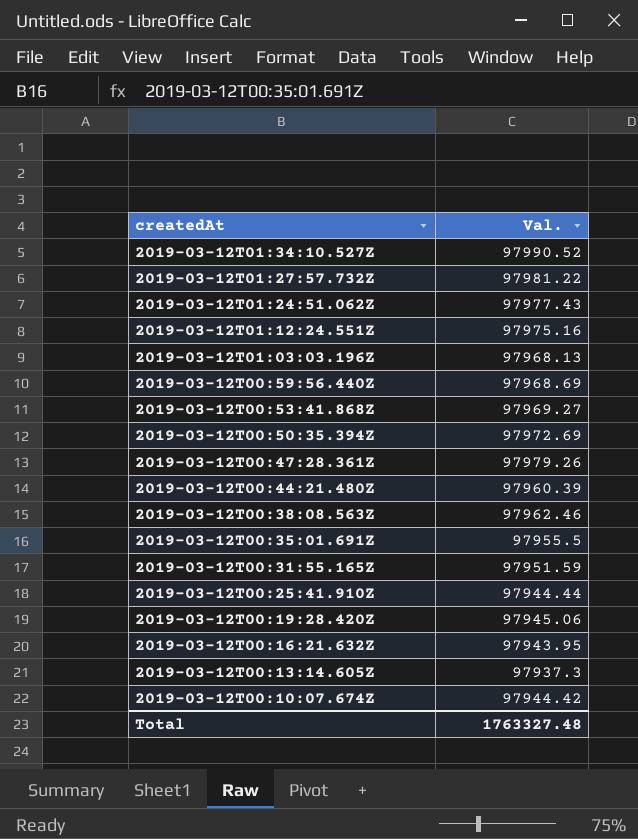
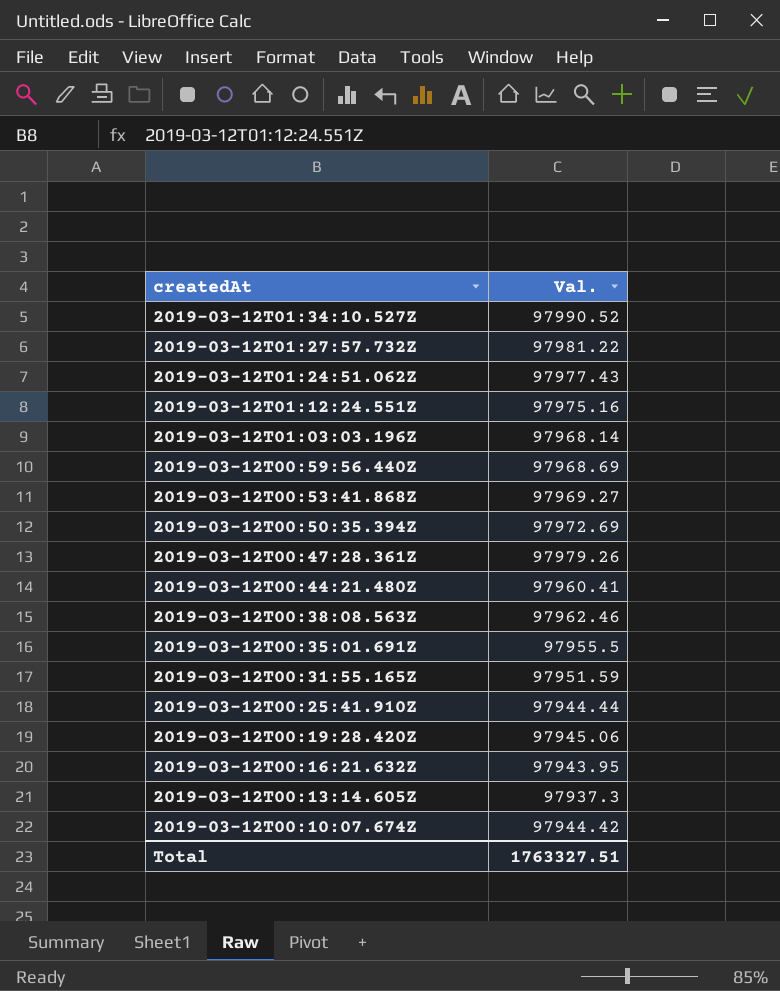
2019-03-12T01:03:03.196Z | Val.: 97968.13 -> 97968.14
2019-03-12T00:44:21.480Z | Val.: 97960.39 -> 97960.41
Total | Val.: 1763327.48 -> 1763327.51

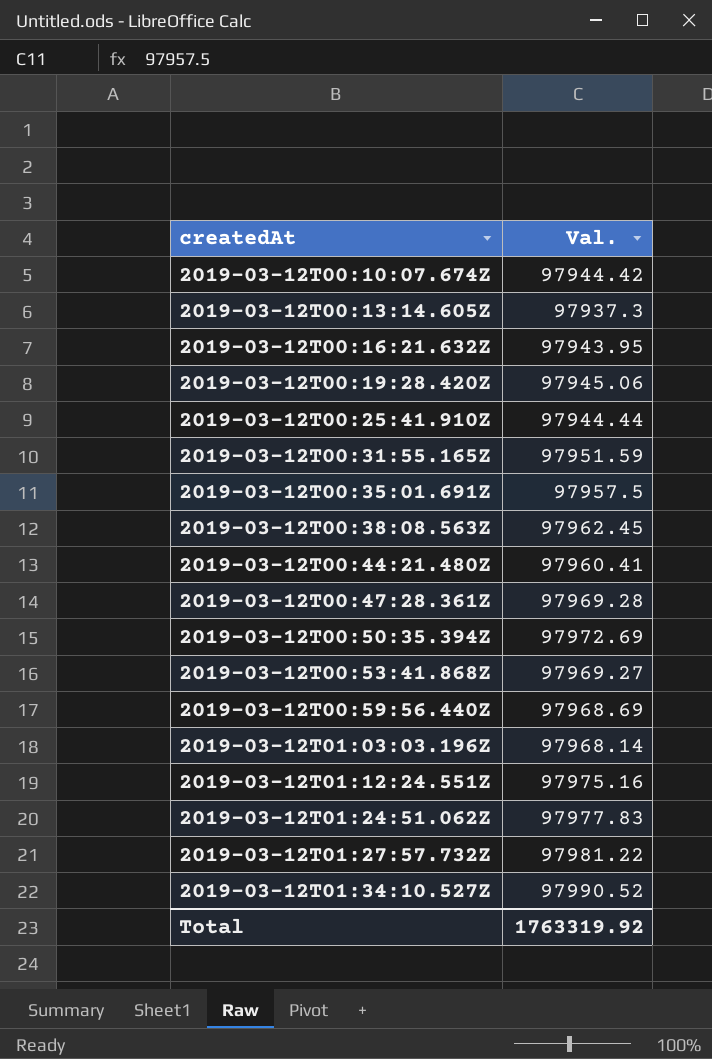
row order: createdAt descending -> createdAt ascending
2019-03-12T00:35:01.691Z | Val.: 97955.5 -> 97957.5
2019-03-12T00:38:08.563Z | Val.: 97962.46 -> 97962.45
2019-03-12T00:47:28.361Z | Val.: 97979.26 -> 97969.28
2019-03-12T01:24:51.062Z | Val.: 97977.43 -> 97977.83
Total | Val.: 1763327.51 -> 1763319.92

